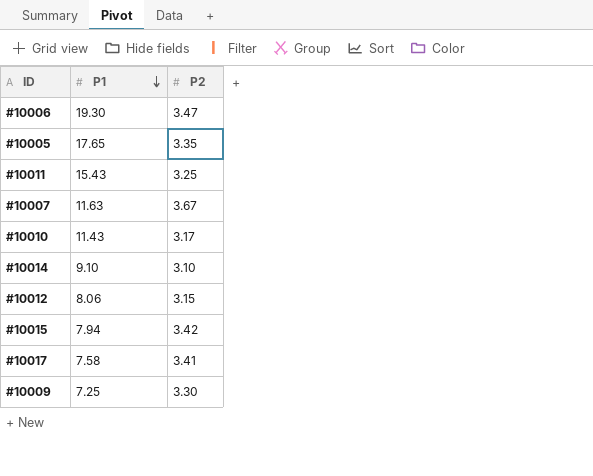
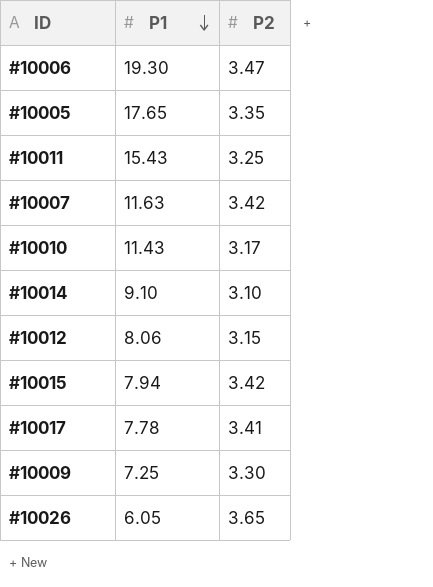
#10007 | P2: 3.67 -> 3.42
#10017 | P1: 7.58 -> 7.78
row #10026: none -> 6.05 | 3.65

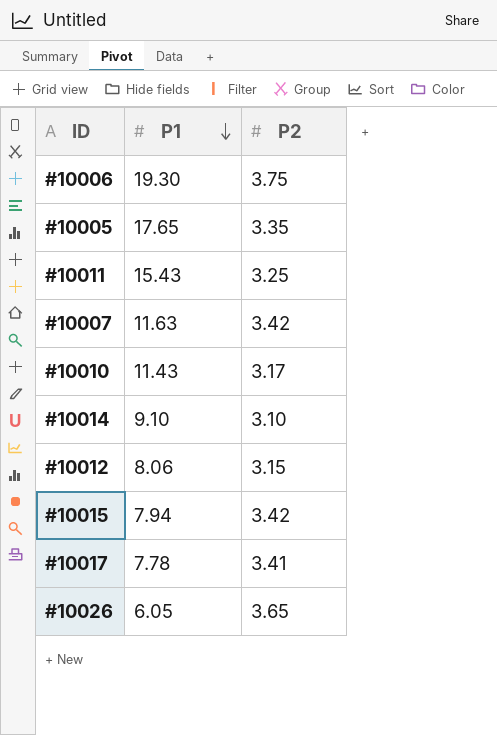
row #10009: 7.25 | 3.30 -> none
#10006 | P2: 3.47 -> 3.75

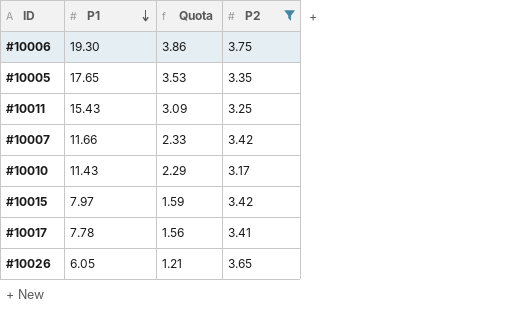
filter: none -> P2 >= 3.17
column Quota | formula: none -> [P1] * 0.2
#10007 | P1: 11.63 -> 11.66
#10015 | P1: 7.94 -> 7.97

